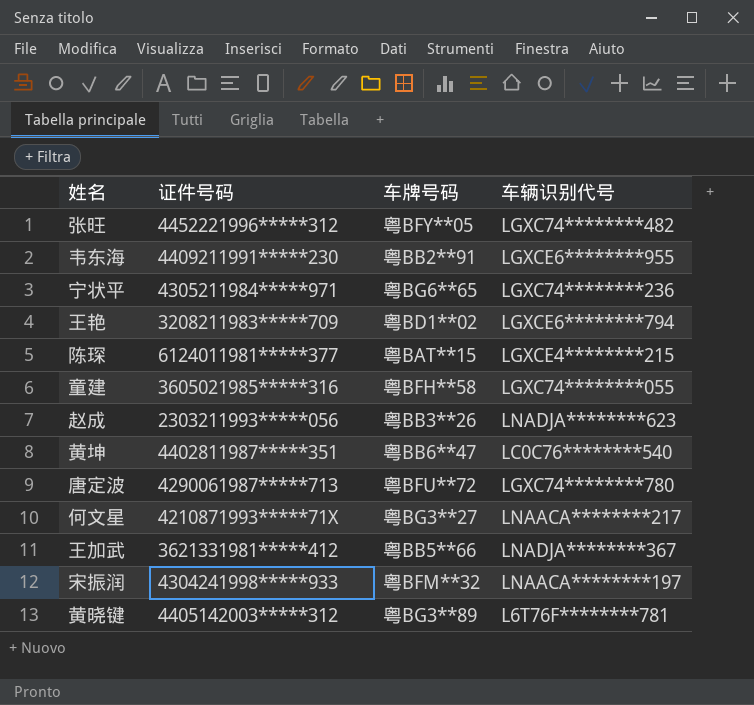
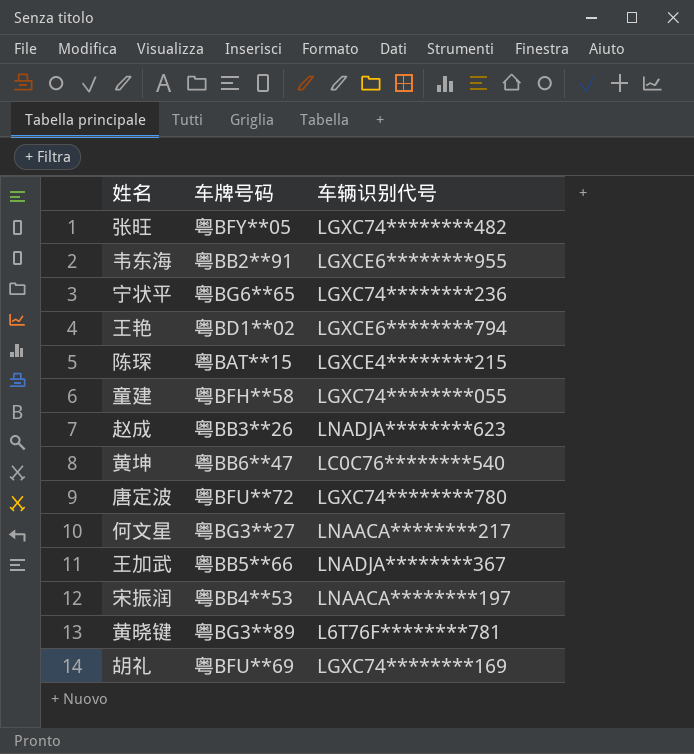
column 证件号码 | position: 2 -> none
宋振润 | 车牌号码: 粤BFM**32 -> 粤BB4**53
row 胡礼: none -> 粤BFU**69 | LGXC74********169

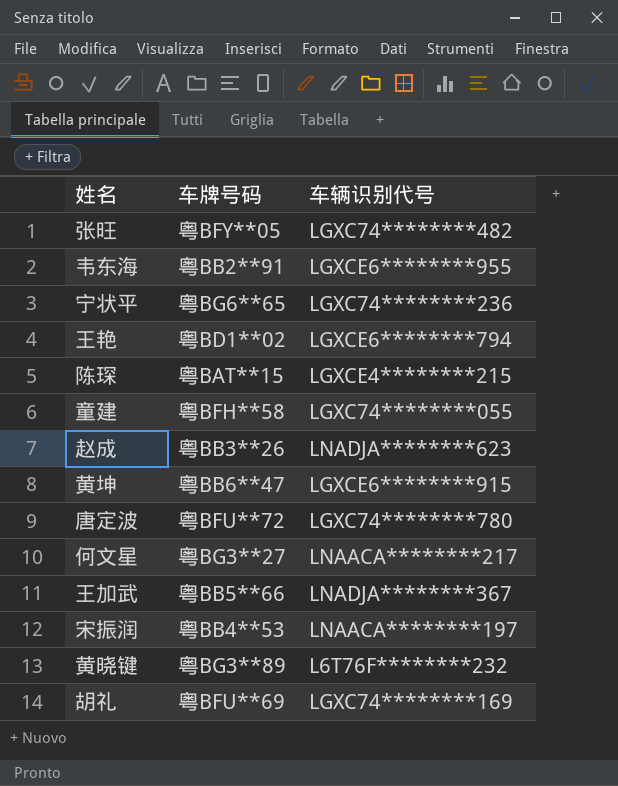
黄坤 | 车辆识别代号: LC0C76********540 -> LGXCE6********915
黄晓键 | 车辆识别代号: L6T76F********781 -> L6T76F********232

